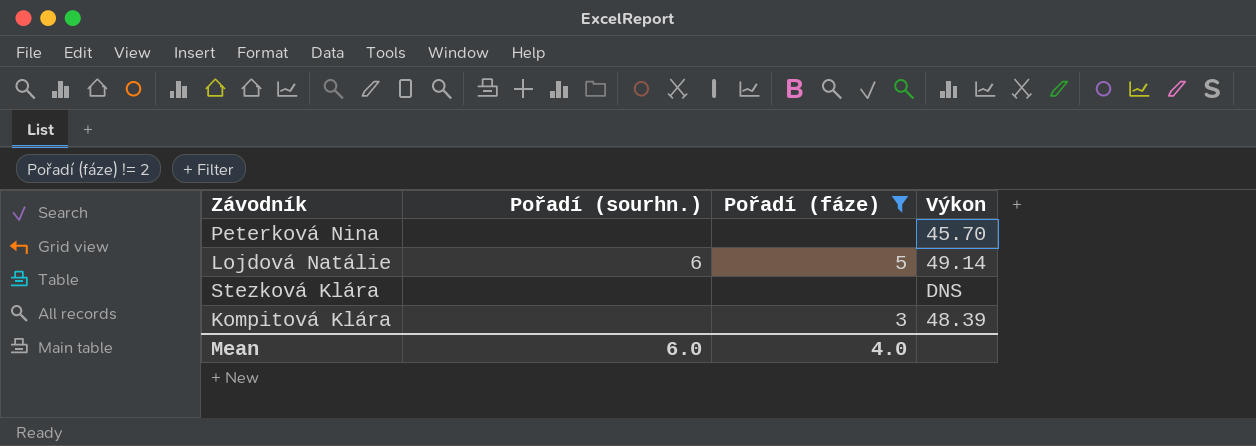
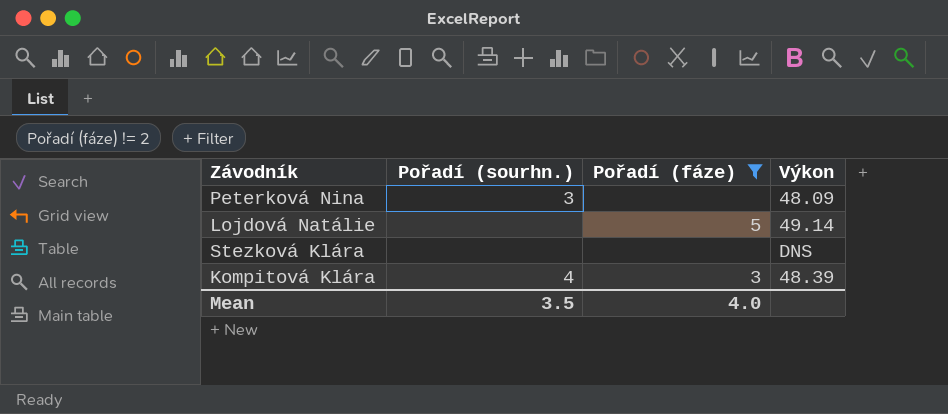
Peterková Nina | Pořadí (sourhn.): none -> 3
Peterková Nina | Výkon: 45.70 -> 48.09
Lojdová Natálie | Pořadí (sourhn.): 6 -> none
Kompitová Klára | Pořadí (sourhn.): none -> 4
Mean | Pořadí (sourhn.): 6.0 -> 3.5

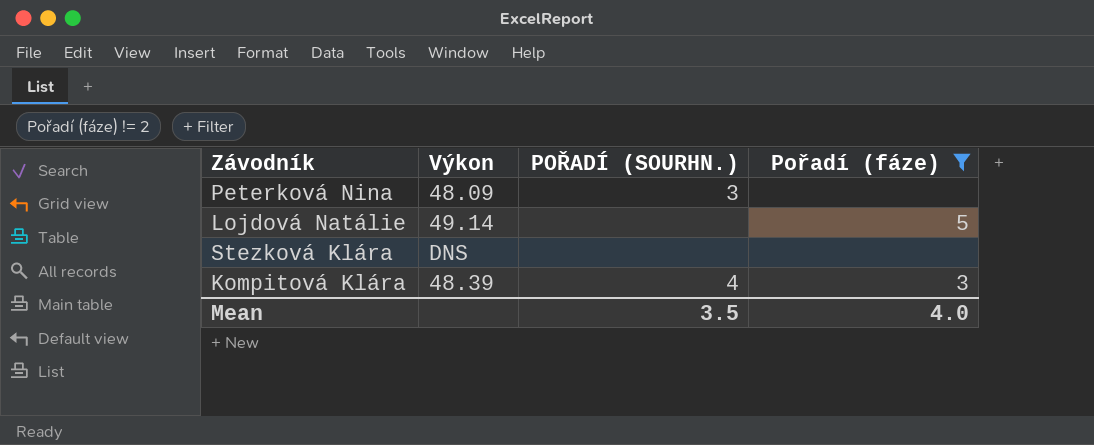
column Výkon | position: 4 -> 2
column name: Pořadí (sourhn.) -> POŘADÍ (SOURHN.)

